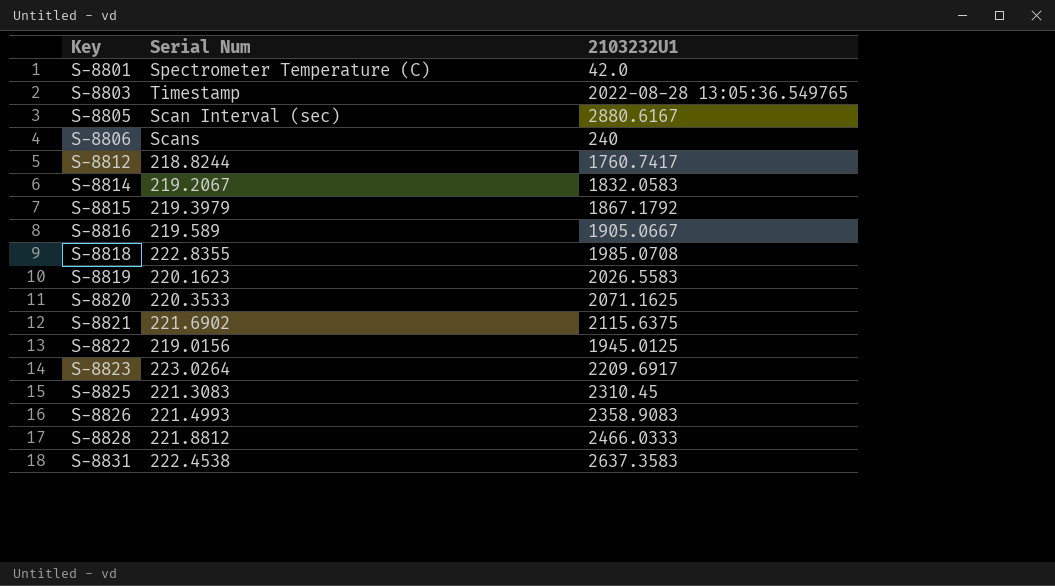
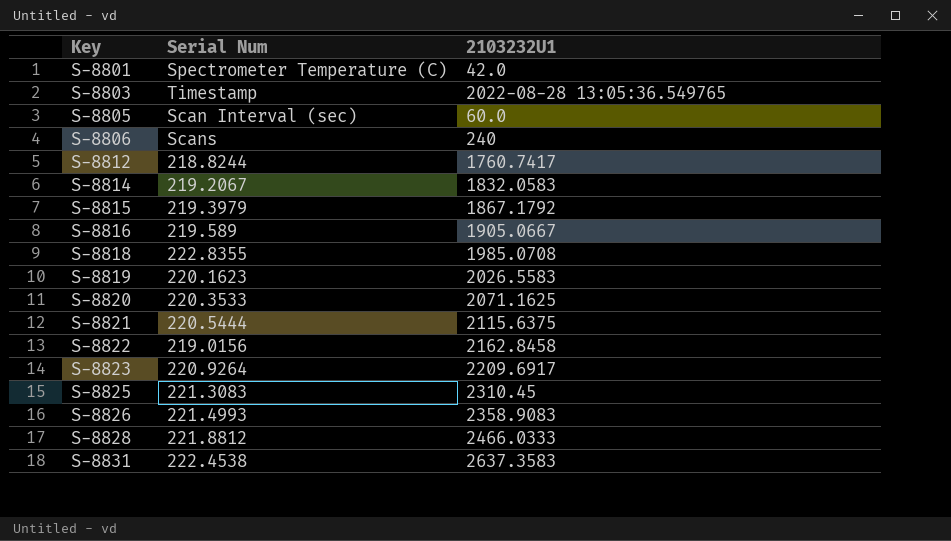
S-8805 | 2103232U1: 2880.6167 -> 60.0
S-8821 | Serial Num: 221.6902 -> 220.5444
S-8822 | 2103232U1: 1945.0125 -> 2162.8458
S-8823 | Serial Num: 223.0264 -> 220.9264

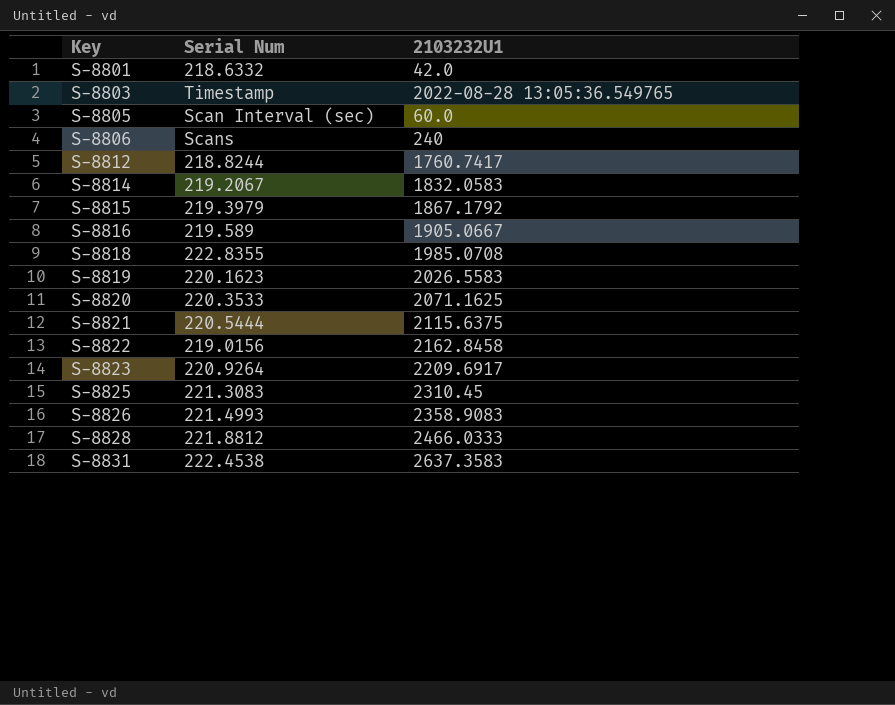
S-8801 | Serial Num: Spectrometer Temperature (C) -> 218.6332

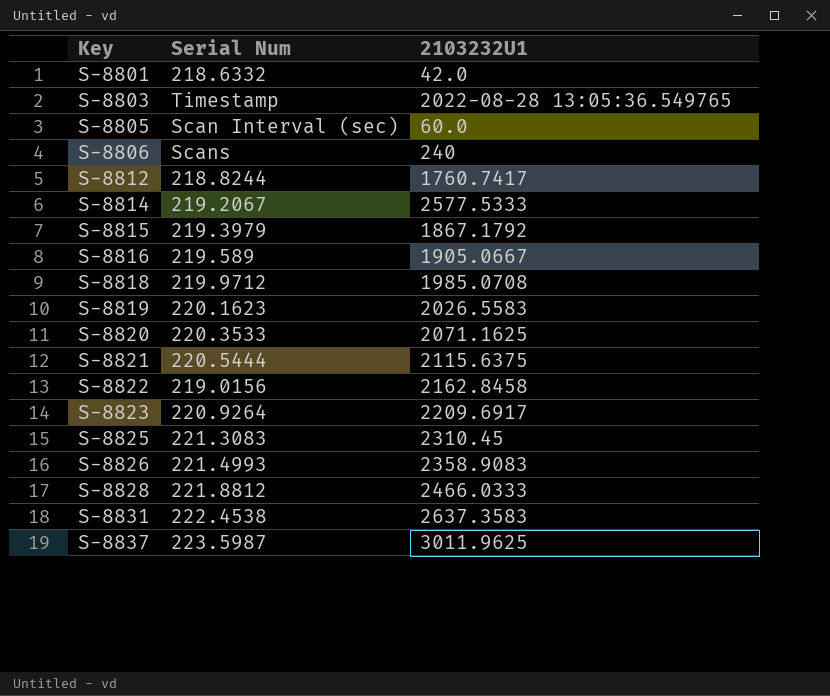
S-8814 | 2103232U1: 1832.0583 -> 2577.5333
S-8818 | Serial Num: 222.8355 -> 219.9712
row S-8837: none -> 223.5987 | 3011.9625

